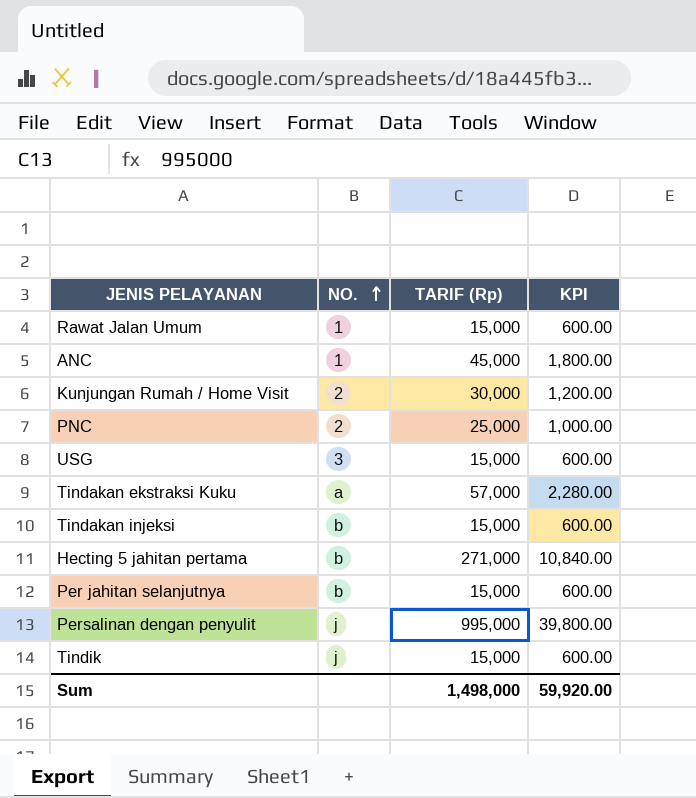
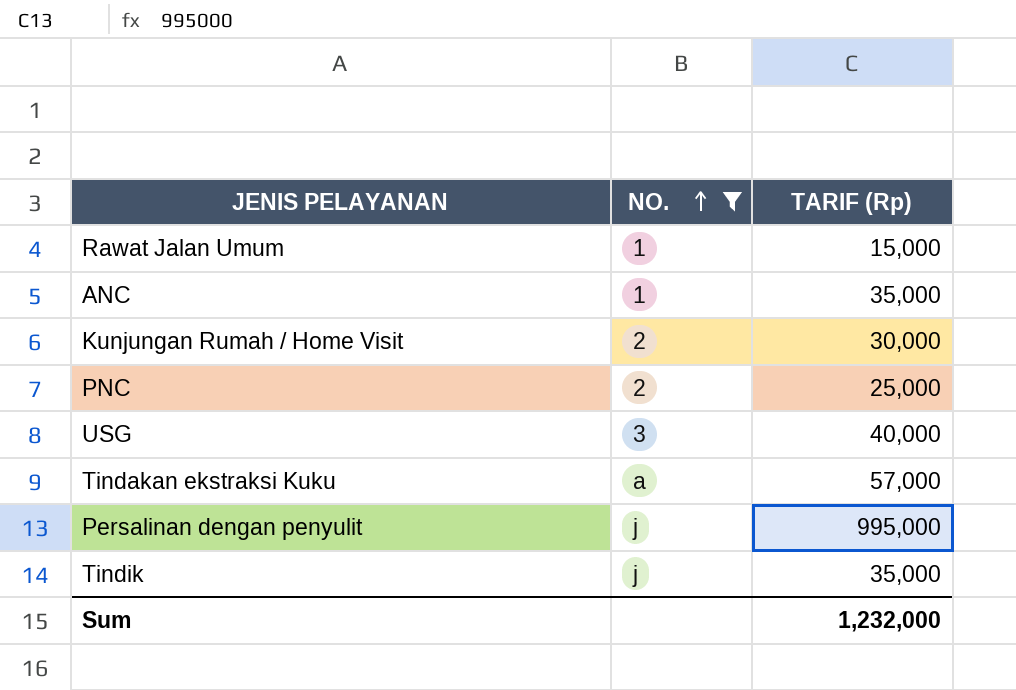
filter: none -> NO. != b
column KPI | formula: [TARIF (Rp)] * 0.04 -> none
ANC | TARIF (Rp): 45,000 -> 35,000
USG | TARIF (Rp): 15,000 -> 40,000
Tindik | TARIF (Rp): 15,000 -> 35,000
Sum | TARIF (Rp): 1,498,000 -> 1,232,000

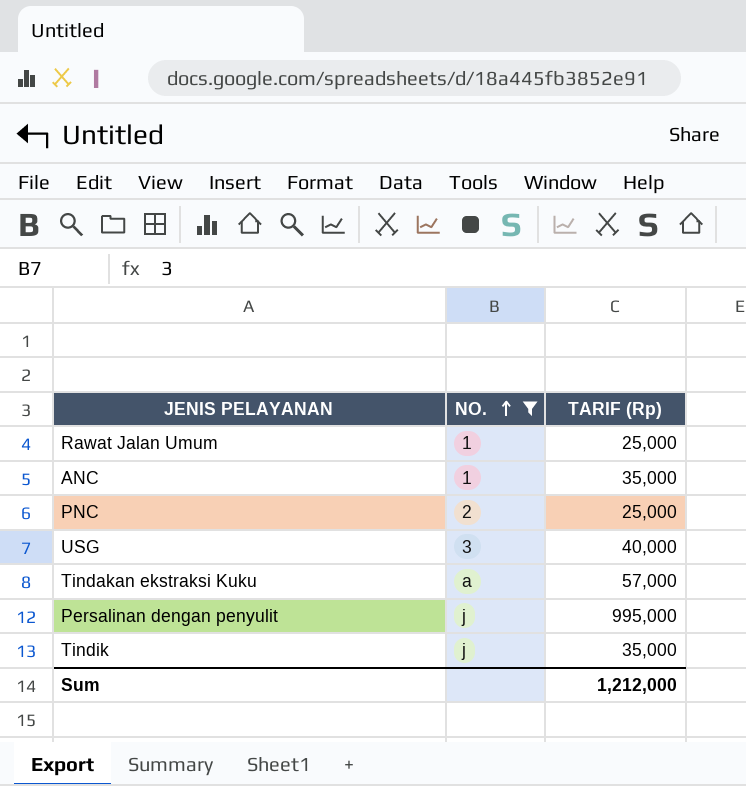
row Kunjungan Rumah / Home Visit: 2 | 30,000 -> none
Rawat Jalan Umum | TARIF (Rp): 15,000 -> 25,000
Sum | TARIF (Rp): 1,232,000 -> 1,212,000

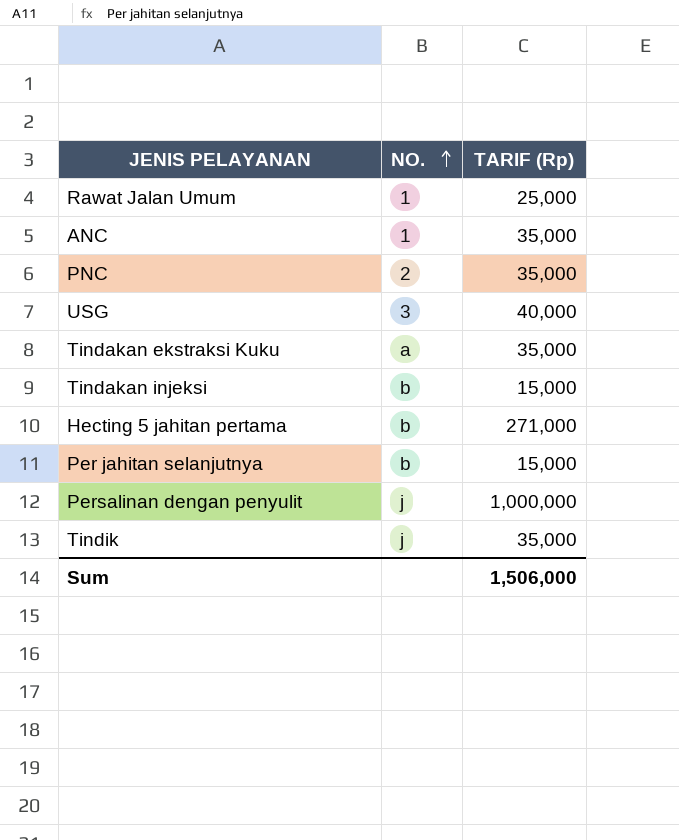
filter: NO. != b -> none
PNC | TARIF (Rp): 25,000 -> 35,000
Tindakan ekstraksi Kuku | TARIF (Rp): 57,000 -> 35,000
Persalinan dengan penyulit | TARIF (Rp): 995,000 -> 1,000,000
Sum | TARIF (Rp): 1,212,000 -> 1,506,000

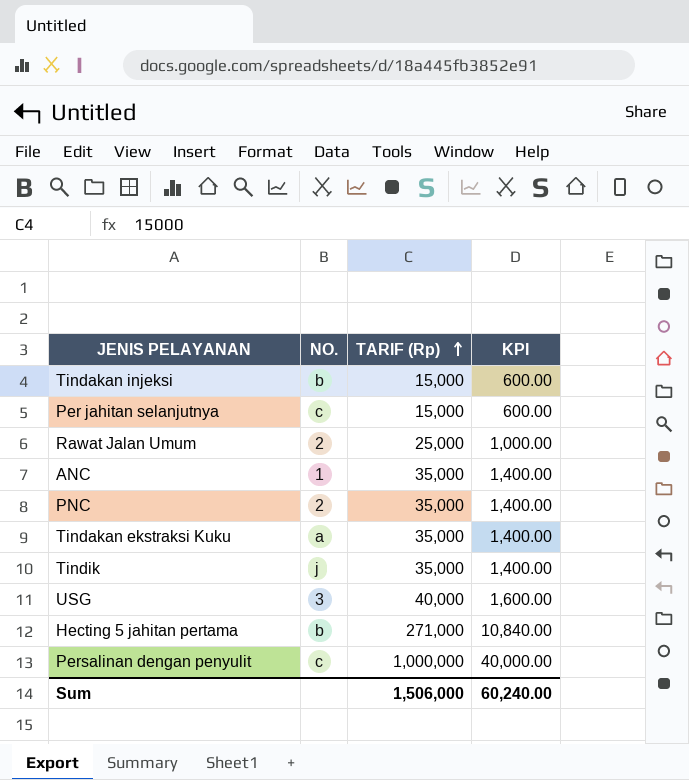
row order: NO. ascending -> TARIF (Rp) ascending
column KPI | formula: none -> [TARIF (Rp)] * 0.04
Per jahitan selanjutnya | NO.: b -> c
Rawat Jalan Umum | NO.: 1 -> 2
Persalinan dengan penyulit | NO.: j -> c

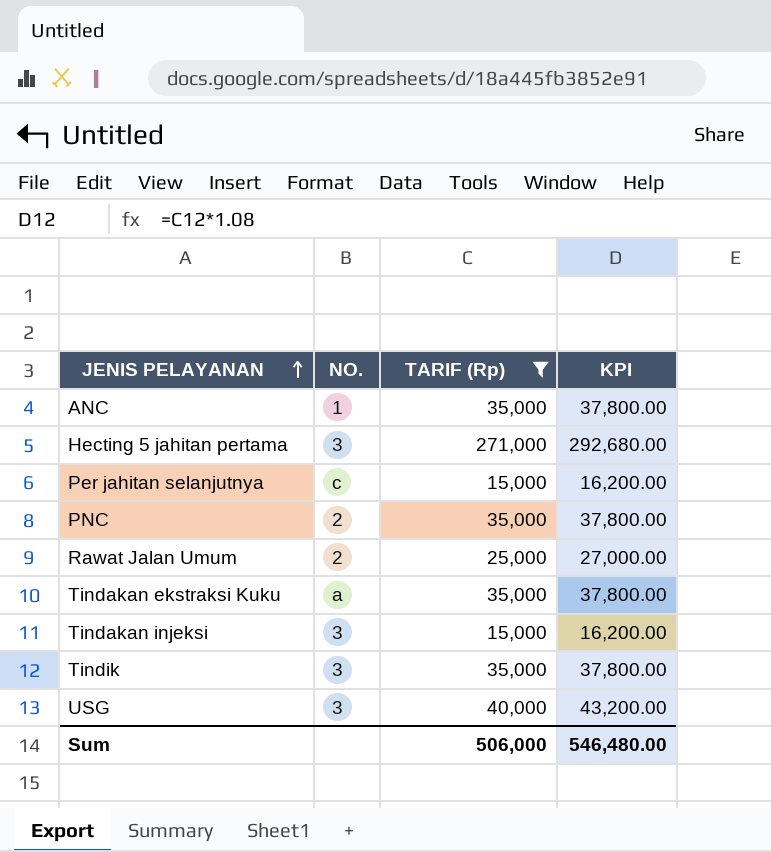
filter: none -> TARIF (Rp) != 1,000,000
row order: TARIF (Rp) ascending -> JENIS PELAYANAN ascending
column KPI | formula: [TARIF (Rp)] * 0.04 -> [TARIF (Rp)] * 1.08
Hecting 5 jahitan pertama | NO.: b -> 3
Tindakan injeksi | NO.: b -> 3
Tindik | NO.: j -> 3
Sum | TARIF (Rp): 1,506,000 -> 506,000
Sum | KPI: 60,240.00 -> 546,480.00

